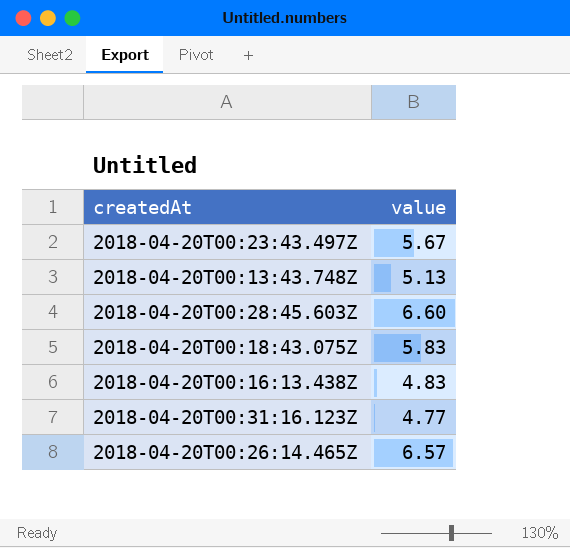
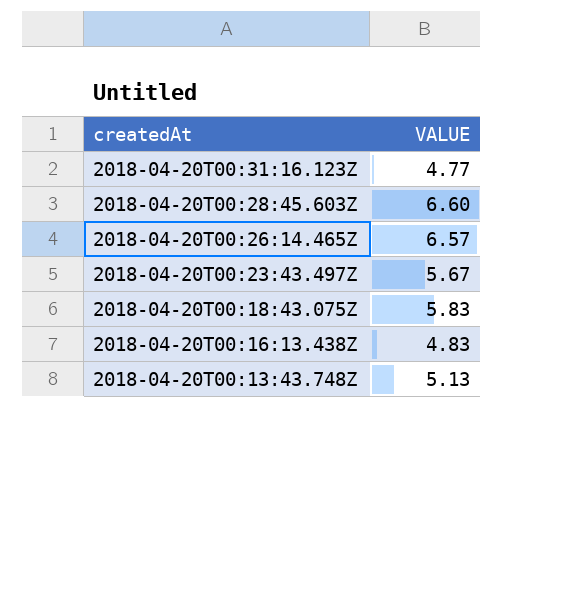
row order: none -> createdAt descending
column name: value -> VALUE

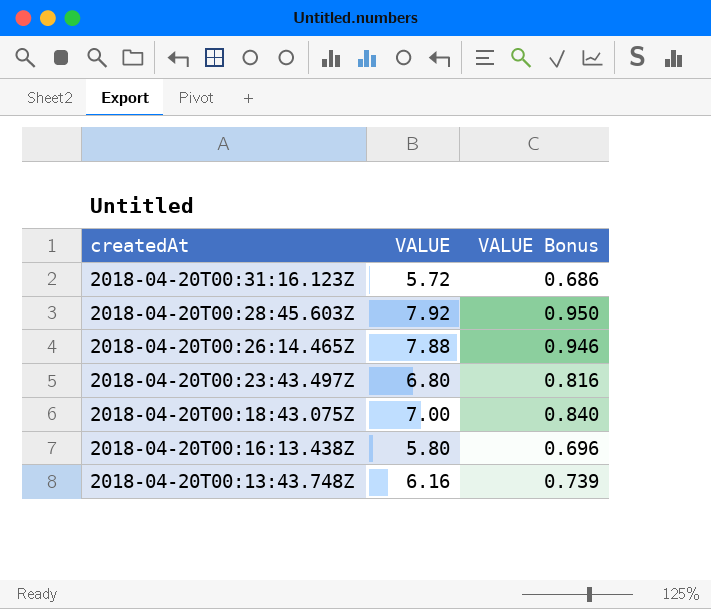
column VALUE Bonus | formula: none -> [VALUE] * 0.12
2018-04-20T00:31:16.123Z | VALUE: 4.77 -> 5.72
2018-04-20T00:28:45.603Z | VALUE: 6.60 -> 7.92
2018-04-20T00:26:14.465Z | VALUE: 6.57 -> 7.88
2018-04-20T00:23:43.497Z | VALUE: 5.67 -> 6.80
2018-04-20T00:18:43.075Z | VALUE: 5.83 -> 7.00
2018-04-20T00:16:13.438Z | VALUE: 4.83 -> 5.80
2018-04-20T00:13:43.748Z | VALUE: 5.13 -> 6.16

